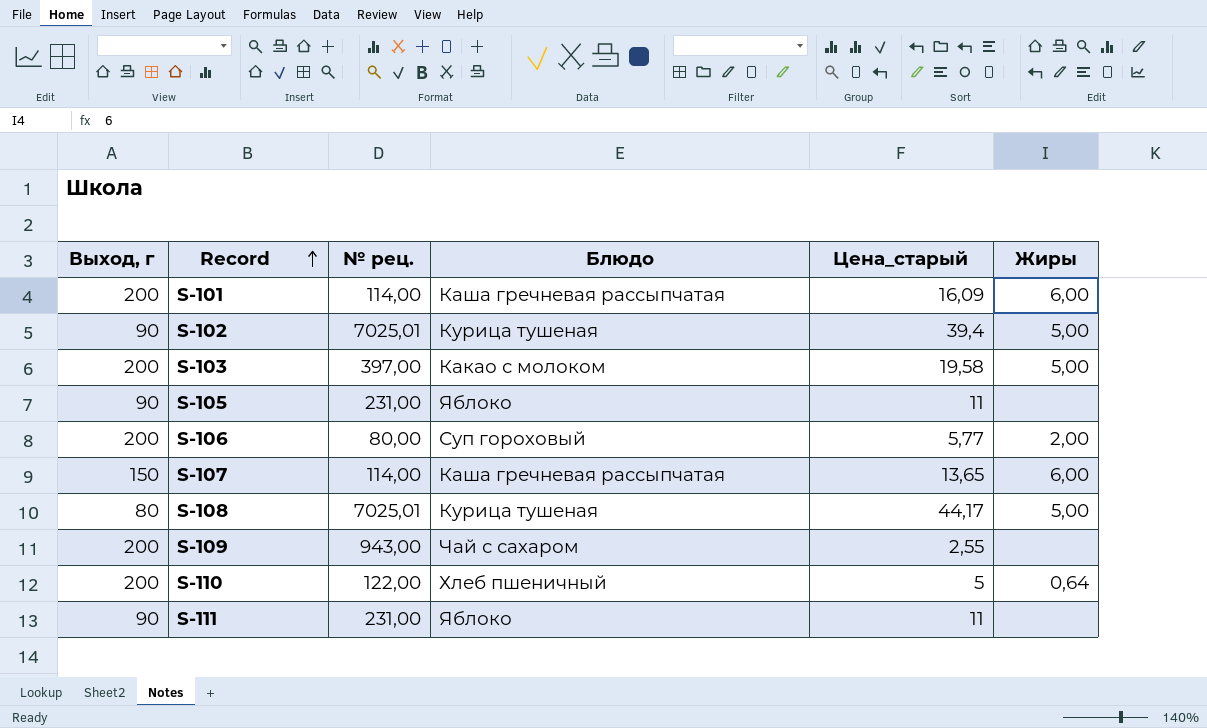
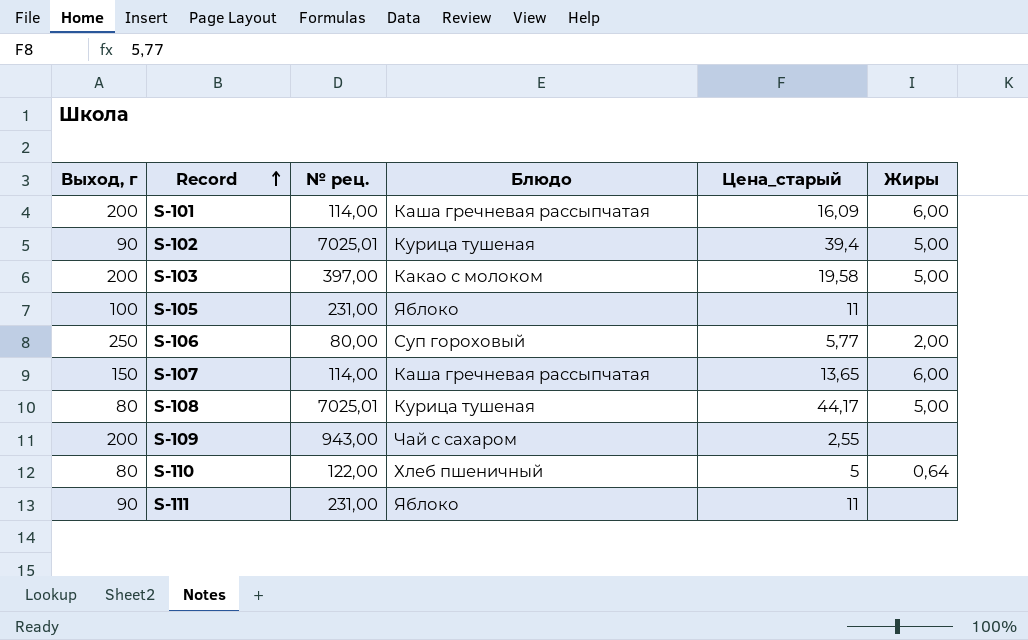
S-105 | Выход, г: 90 -> 100
S-106 | Выход, г: 200 -> 250
S-110 | Выход, г: 200 -> 80

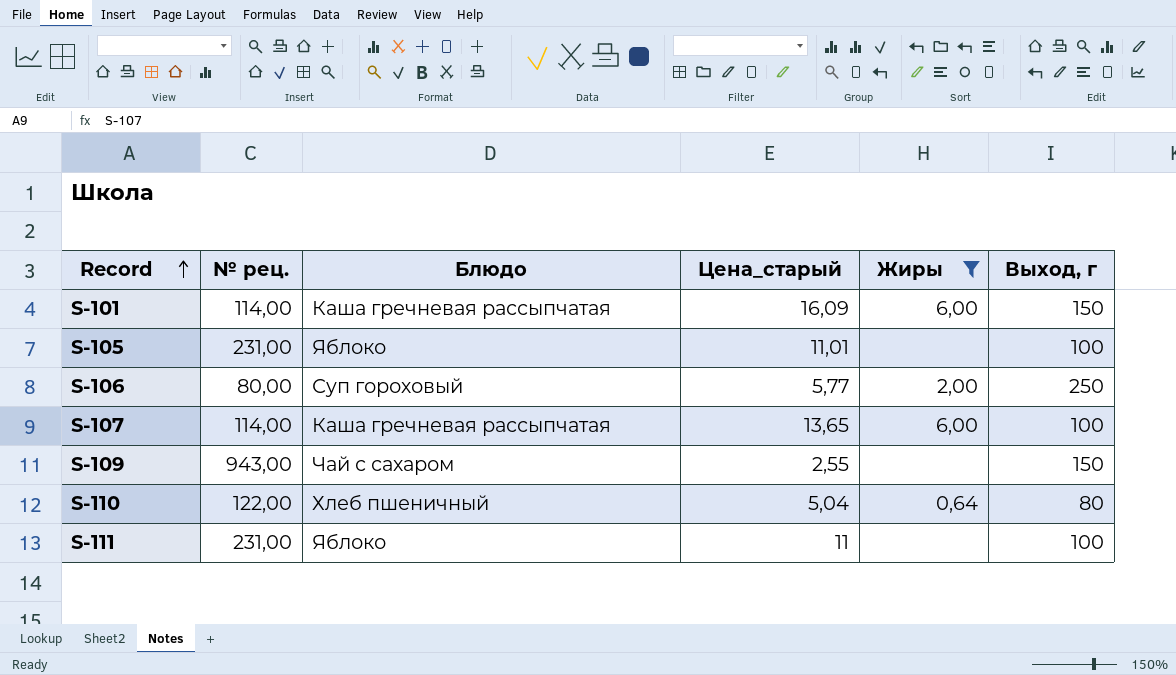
filter: none -> Жиры != 5,00
column Выход, г | position: 1 -> 6
S-101 | Выход, г: 200 -> 150
S-105 | Цена_старый: 11 -> 11,01
S-107 | Выход, г: 150 -> 100
S-109 | Выход, г: 200 -> 150
S-110 | Цена_старый: 5 -> 5,04
S-111 | Выход, г: 90 -> 100

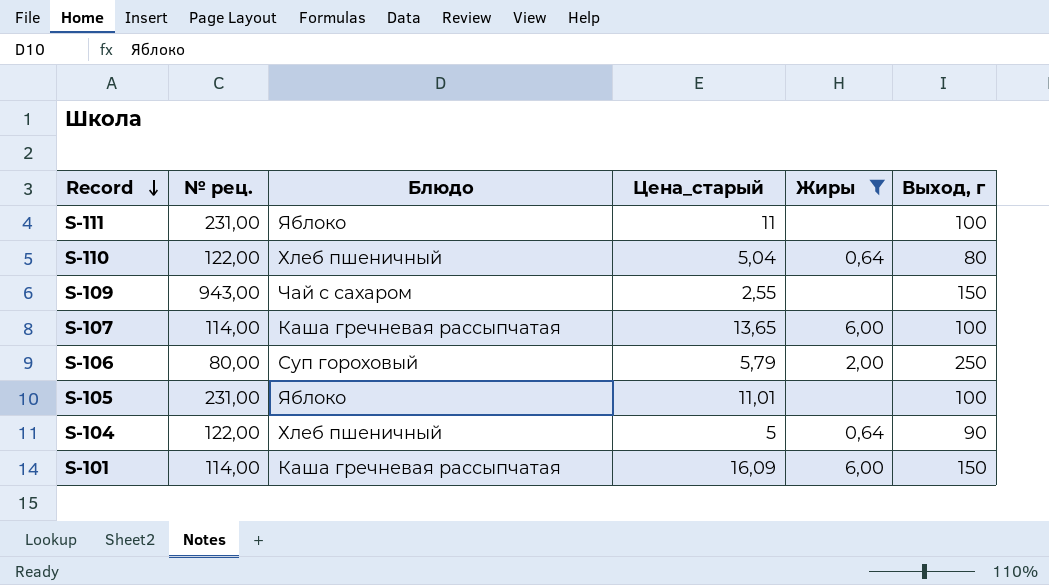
row order: Record ascending -> Record descending
S-106 | Цена_старый: 5,77 -> 5,79
row S-104: none -> 122,00 | Хлеб пшеничный | 5 | 0,64 | 90

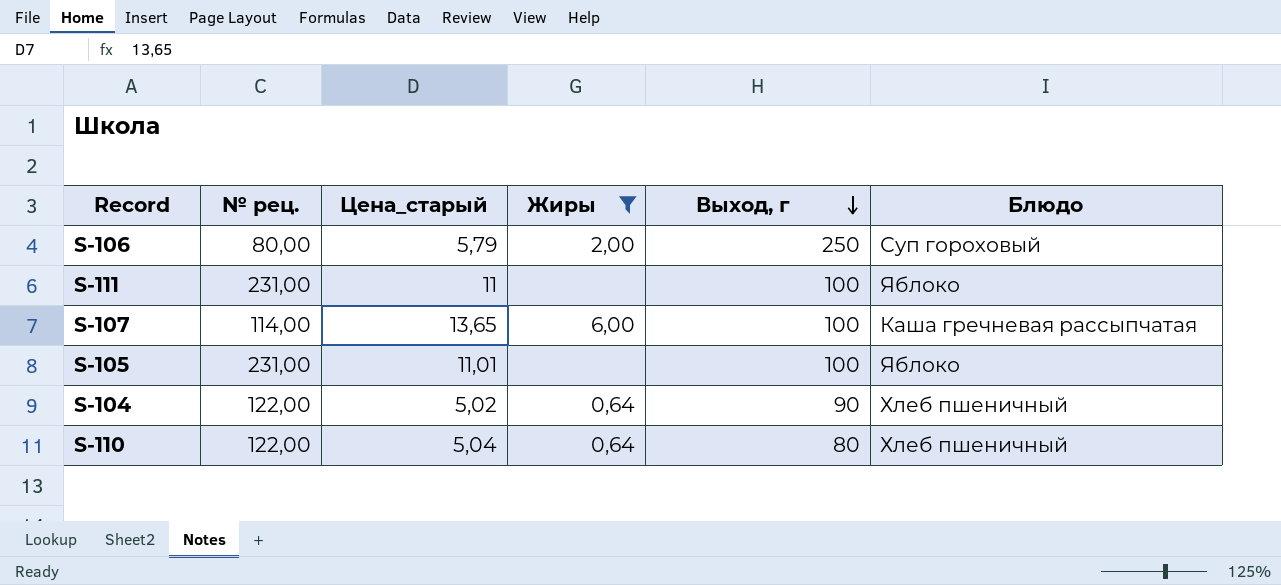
row order: Record descending -> Выход, г descending
column Блюдо | position: 3 -> 6
row S-109: 943,00 | Чай с сахаром | 2,55 | none | 150 -> none
row S-101: 114,00 | Каша гречневая рассыпчатая | 16,09 | 6,00 | 150 -> none
S-104 | Цена_старый: 5 -> 5,02

